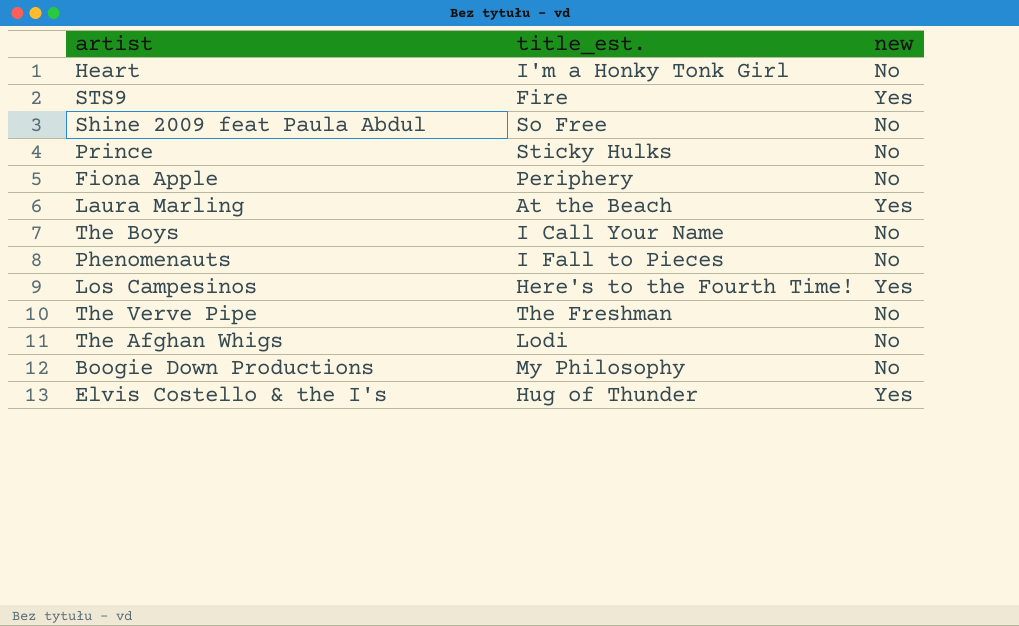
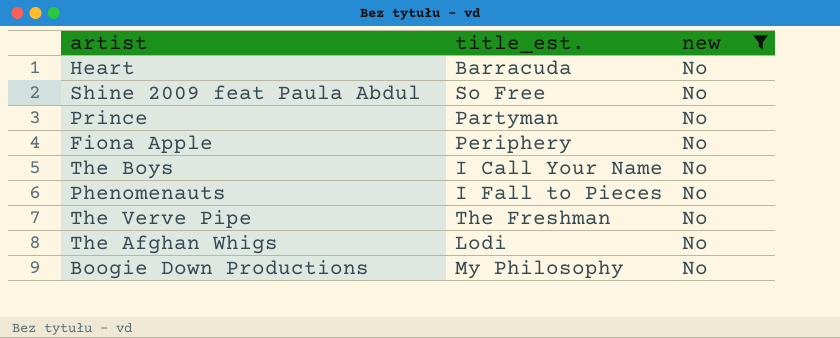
filter: none -> new = No
Heart | title_est.: I'm a Honky Tonk Girl -> Barracuda
Prince | title_est.: Sticky Hulks -> Partyman

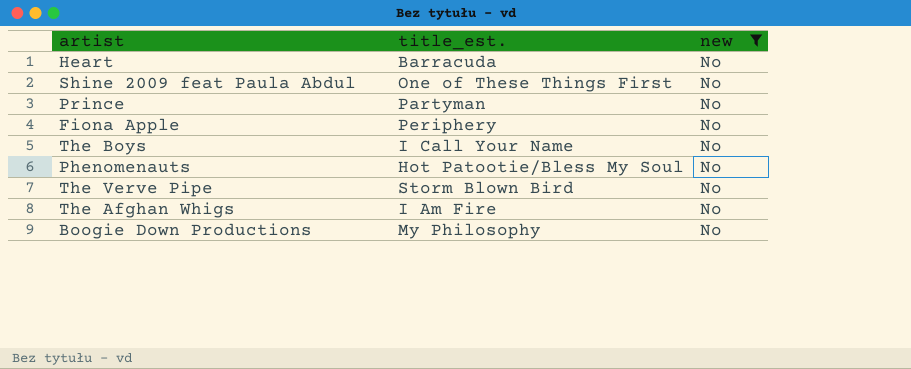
Shine 2009 feat Paula Abdul | title_est.: So Free -> One of These Things First
Phenomenauts | title_est.: I Fall to Pieces -> Hot Patootie/Bless My Soul
The Verve Pipe | title_est.: The Freshman -> Storm Blown Bird
The Afghan Whigs | title_est.: Lodi -> I Am Fire

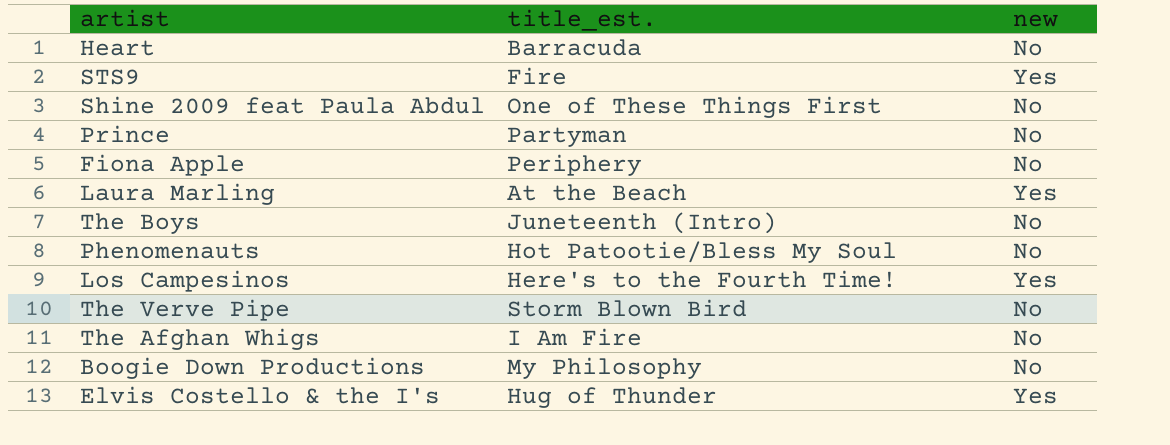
filter: new = No -> none
The Boys | title_est.: I Call Your Name -> Juneteenth (Intro)

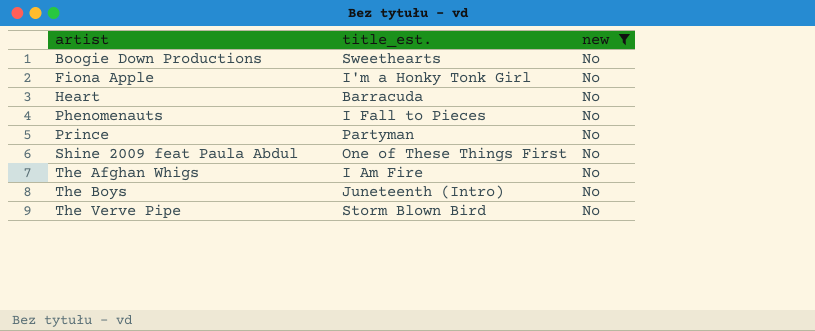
filter: none -> new = No
row order: none -> artist ascending
Boogie Down Productions | title_est.: My Philosophy -> Sweethearts
Fiona Apple | title_est.: Periphery -> I'm a Honky Tonk Girl
Phenomenauts | title_est.: Hot Patootie/Bless My Soul -> I Fall to Pieces

